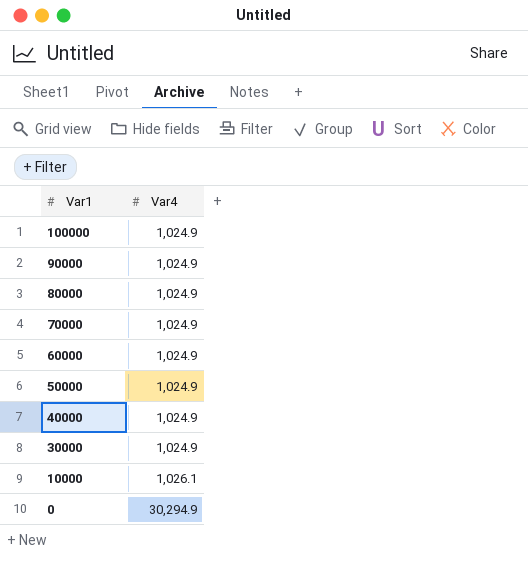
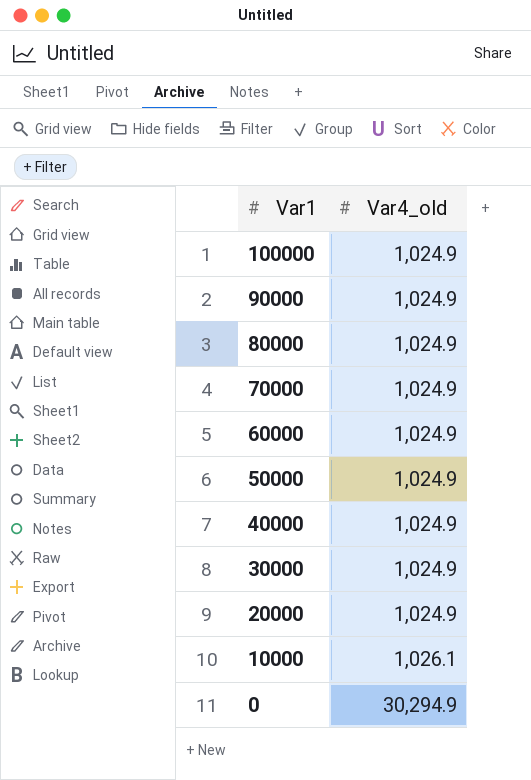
column name: Var4 -> Var4_old
row 20000: none -> 1,024.9

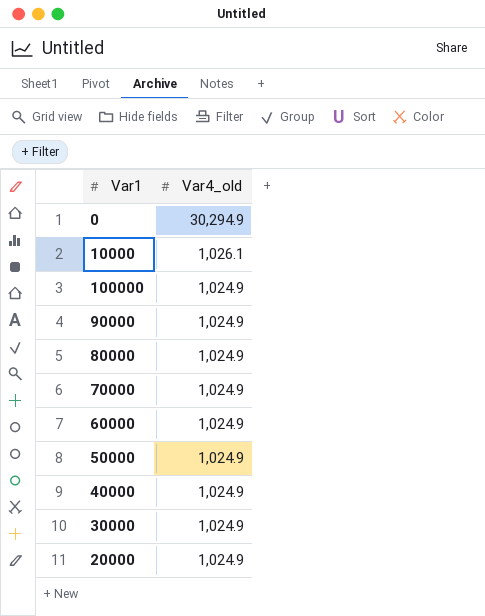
row order: Var1 descending -> Var4_old descending

